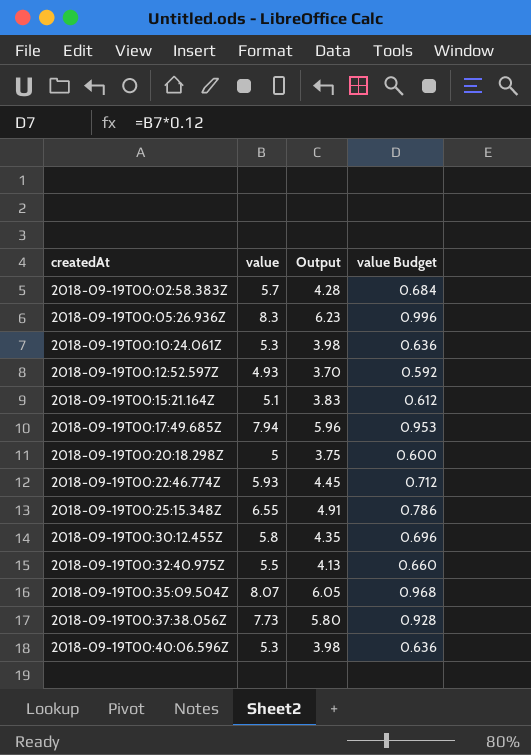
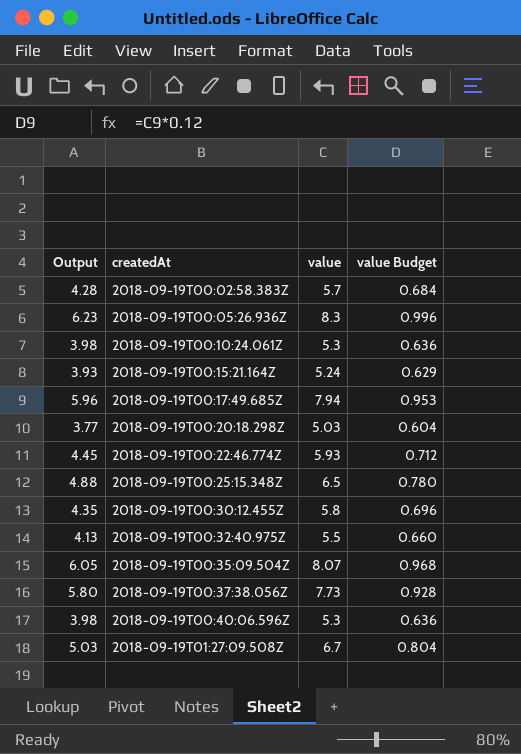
column Output | position: 3 -> 1
row 2018-09-19T00:12:52.597Z: 4.93 | 3.70 | 0.592 -> none
2018-09-19T00:15:21.164Z | Output: 3.83 -> 3.93
2018-09-19T00:15:21.164Z | value: 5.1 -> 5.24
2018-09-19T00:15:21.164Z | value Budget: 0.612 -> 0.629
2018-09-19T00:20:18.298Z | Output: 3.75 -> 3.77
2018-09-19T00:20:18.298Z | value: 5 -> 5.03
2018-09-19T00:20:18.298Z | value Budget: 0.600 -> 0.604
2018-09-19T00:25:15.348Z | Output: 4.91 -> 4.88
2018-09-19T00:25:15.348Z | value: 6.55 -> 6.5
2018-09-19T00:25:15.348Z | value Budget: 0.786 -> 0.780
row 2018-09-19T01:27:09.508Z: none -> 5.03 | 6.7 | 0.804

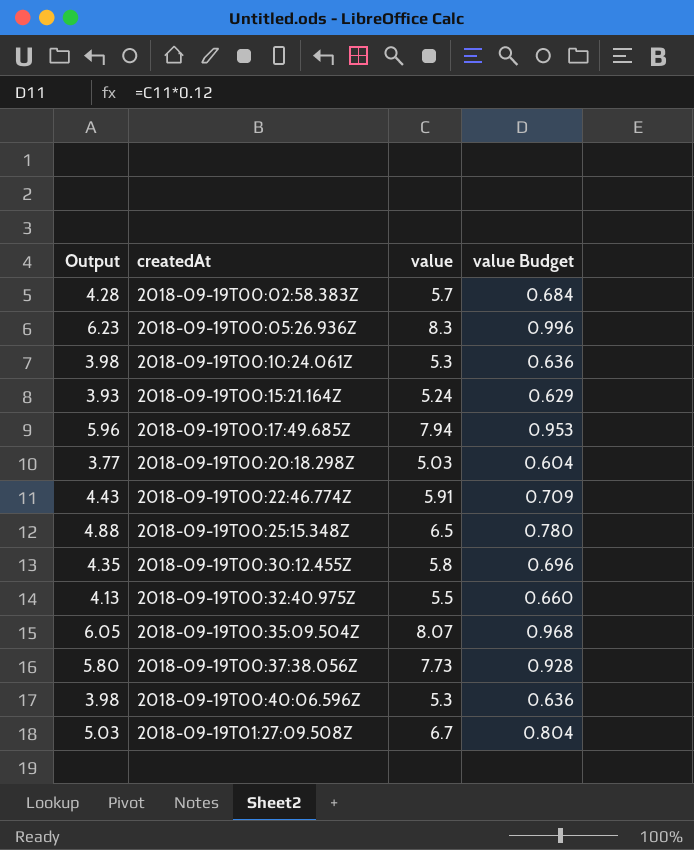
2018-09-19T00:22:46.774Z | Output: 4.45 -> 4.43
2018-09-19T00:22:46.774Z | value: 5.93 -> 5.91
2018-09-19T00:22:46.774Z | value Budget: 0.712 -> 0.709

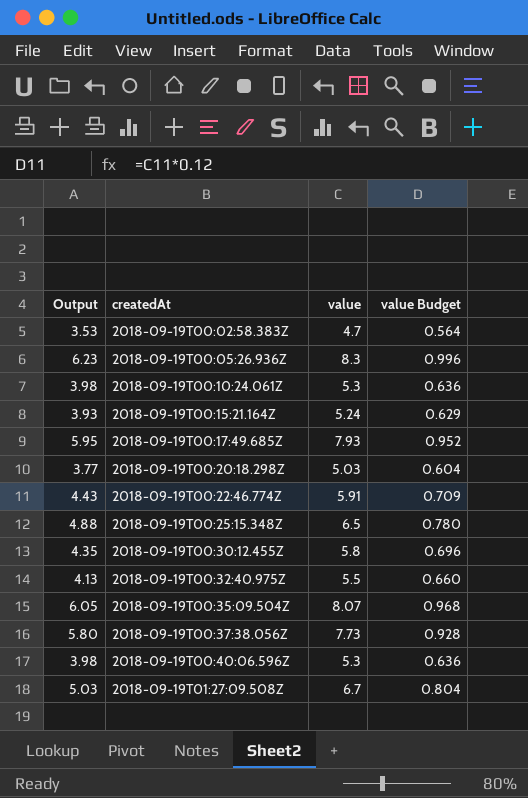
2018-09-19T00:02:58.383Z | Output: 4.28 -> 3.53
2018-09-19T00:02:58.383Z | value: 5.7 -> 4.7
2018-09-19T00:02:58.383Z | value Budget: 0.684 -> 0.564
2018-09-19T00:17:49.685Z | Output: 5.96 -> 5.95
2018-09-19T00:17:49.685Z | value: 7.94 -> 7.93
2018-09-19T00:17:49.685Z | value Budget: 0.953 -> 0.952

